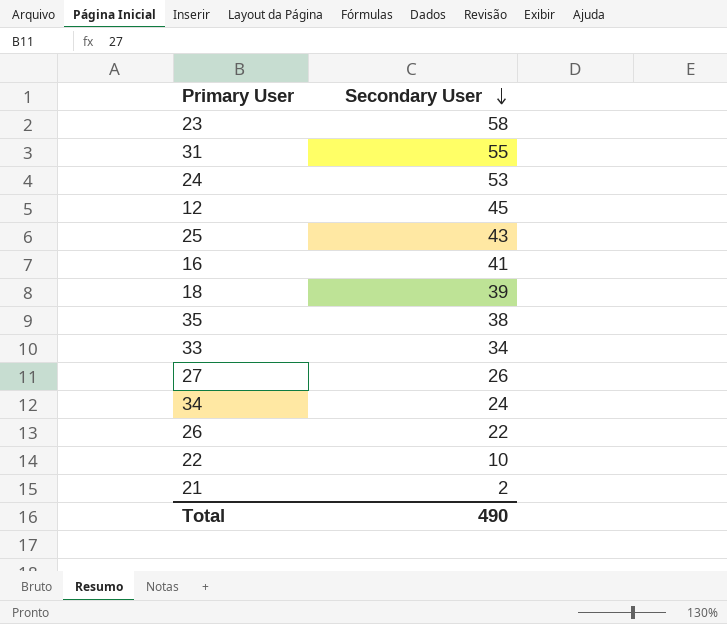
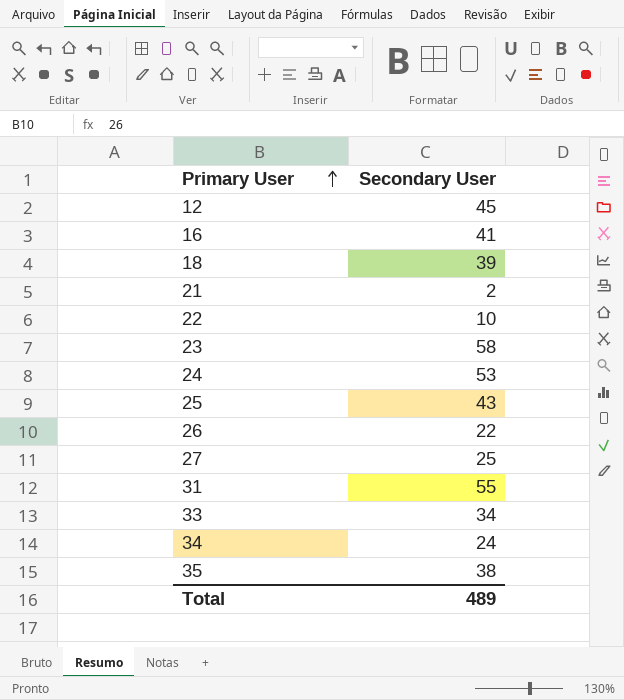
row order: Secondary User descending -> Primary User ascending
27 | Secondary User: 26 -> 25
Total | Secondary User: 490 -> 489

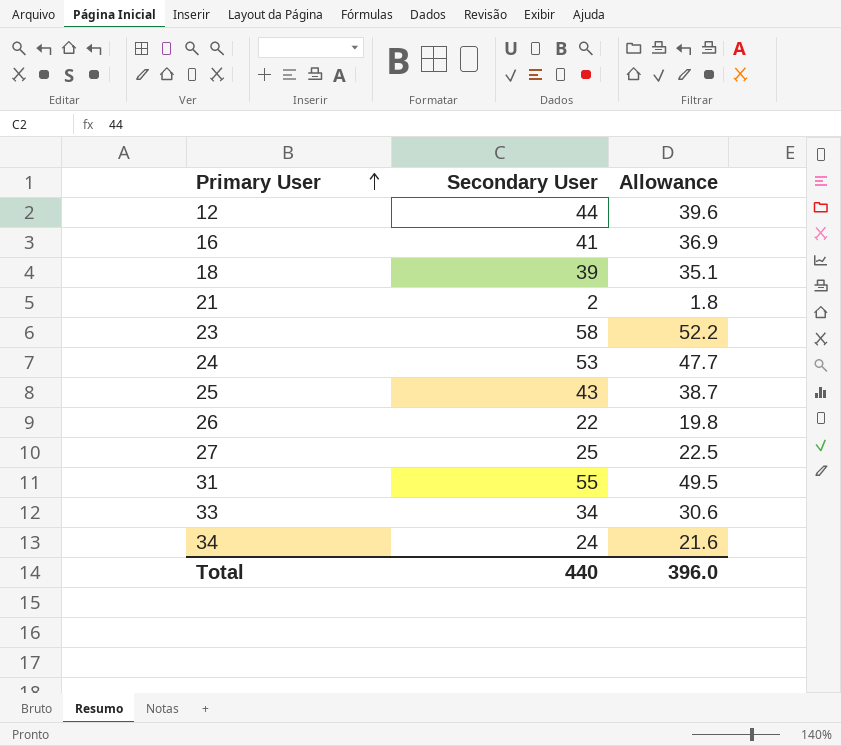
column Allowance | formula: none -> [Secondary User] * 0.9
row 22: 10 -> none
row 35: 38 -> none
12 | Secondary User: 45 -> 44
Total | Secondary User: 489 -> 440

